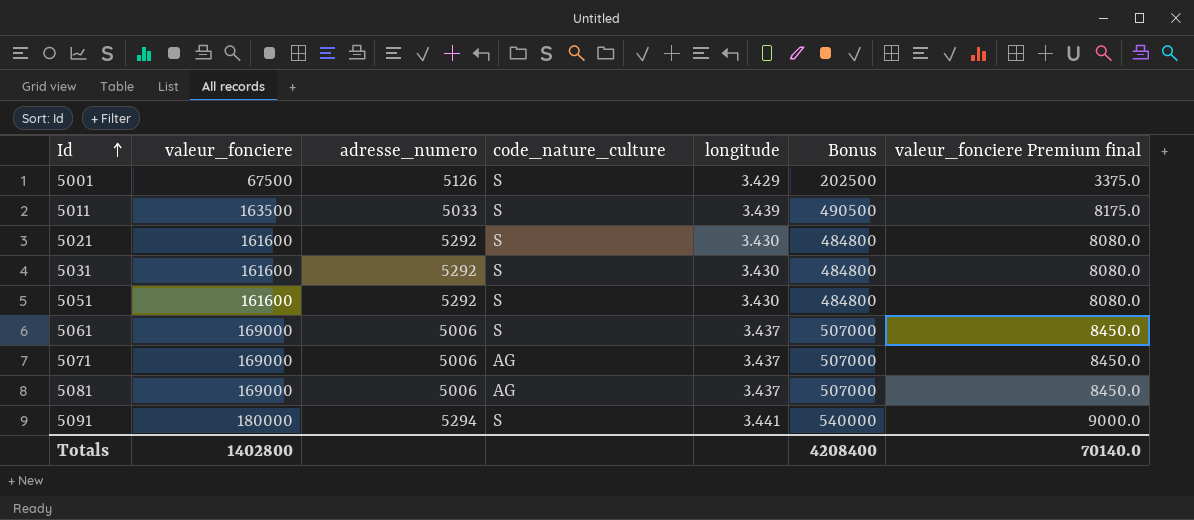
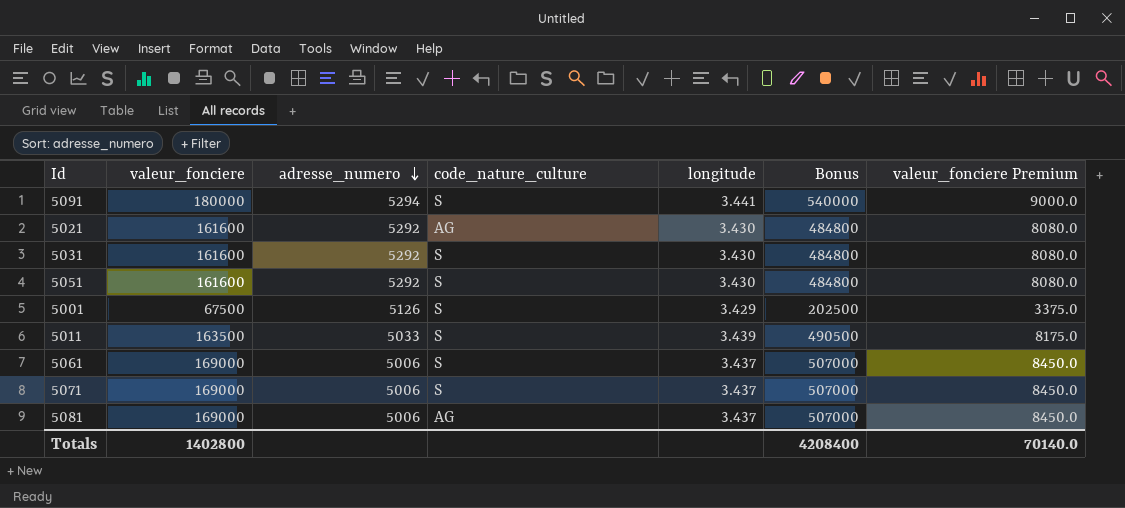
row order: Id ascending -> adresse_numero descending
column name: valeur_fonciere Premium final -> valeur_fonciere Premium
5021 | code_nature_culture: S -> AG
5071 | code_nature_culture: AG -> S

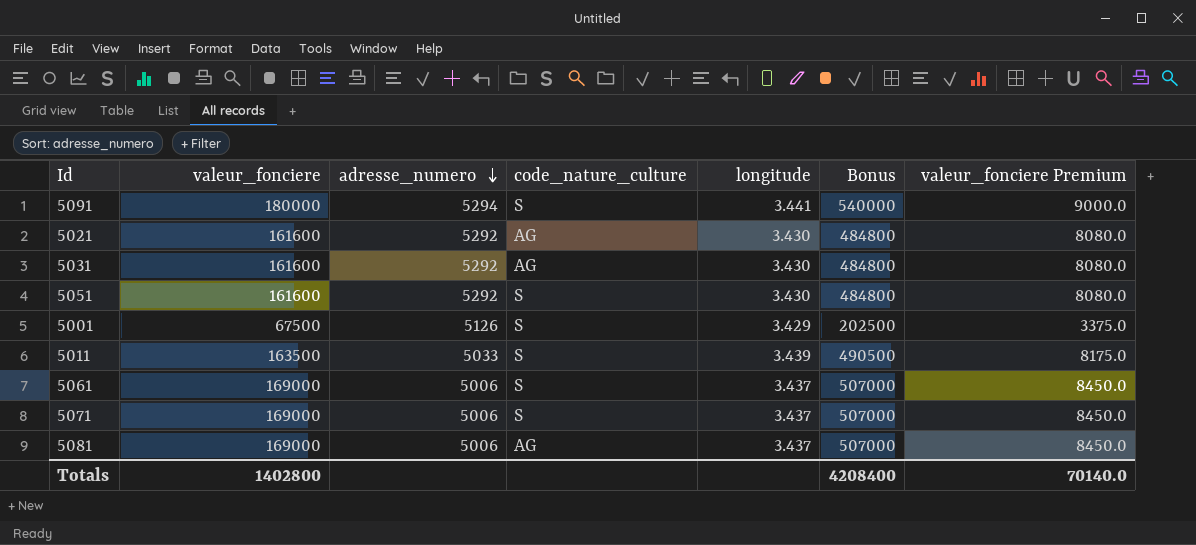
5031 | code_nature_culture: S -> AG

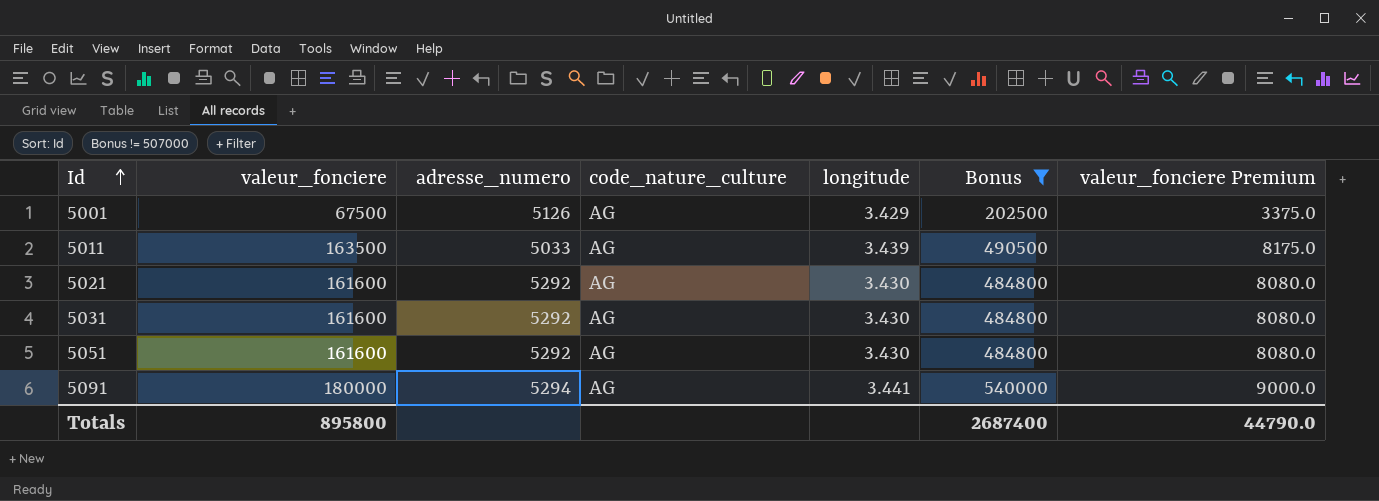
filter: none -> Bonus != 507000
row order: adresse_numero descending -> Id ascending
5001 | code_nature_culture: S -> AG
5011 | code_nature_culture: S -> AG
5051 | code_nature_culture: S -> AG
5091 | code_nature_culture: S -> AG
Totals | valeur_fonciere: 1402800 -> 895800
Totals | Bonus: 4208400 -> 2687400
Totals | valeur_fonciere Premium: 70140.0 -> 44790.0

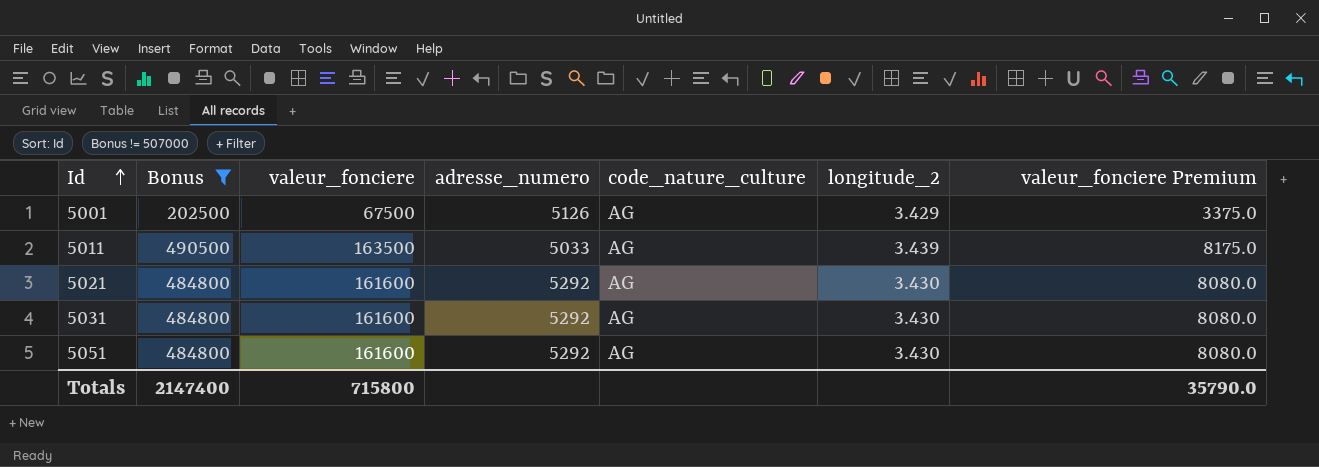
column Bonus | position: 6 -> 2
column name: longitude -> longitude_2
row 5091: 180000 | 5294 | AG | 3.441 | 540000 | 9000.0 -> none
Totals | Bonus: 2687400 -> 2147400
Totals | valeur_fonciere: 895800 -> 715800
Totals | valeur_fonciere Premium: 44790.0 -> 35790.0

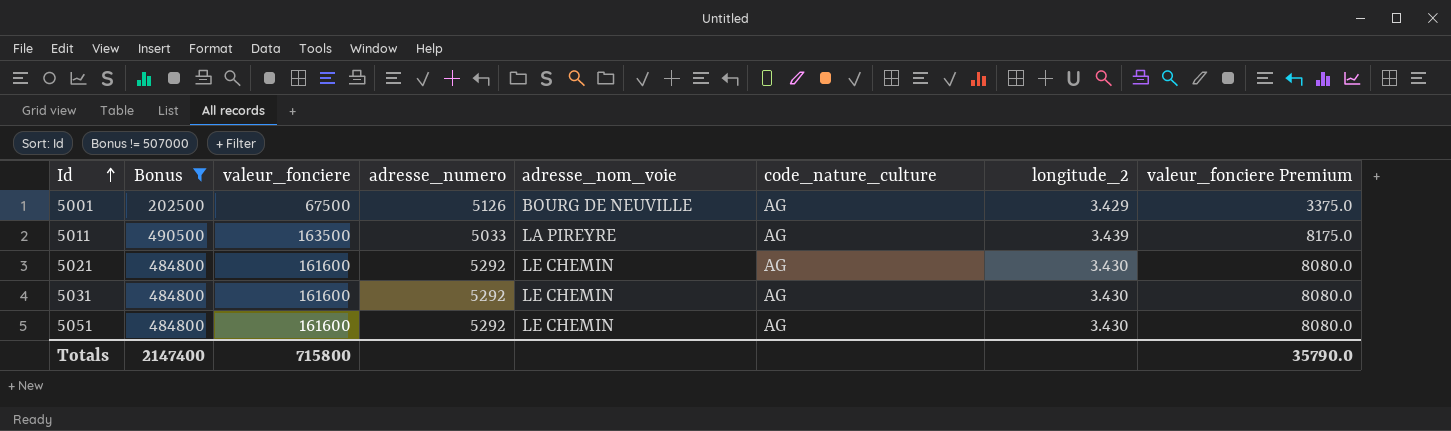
column adresse_nom_voie | position: none -> 5

